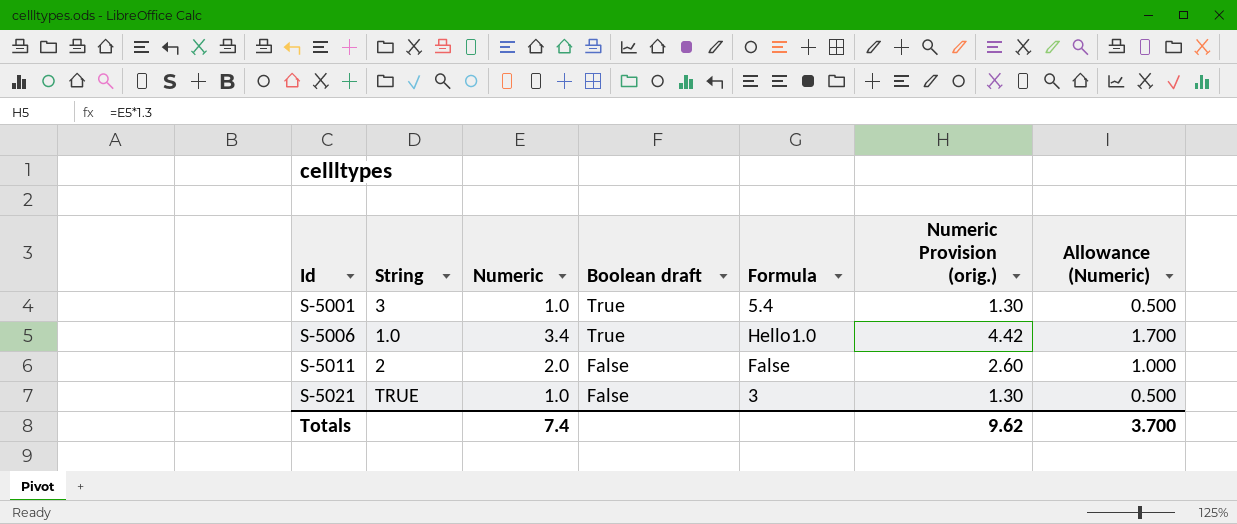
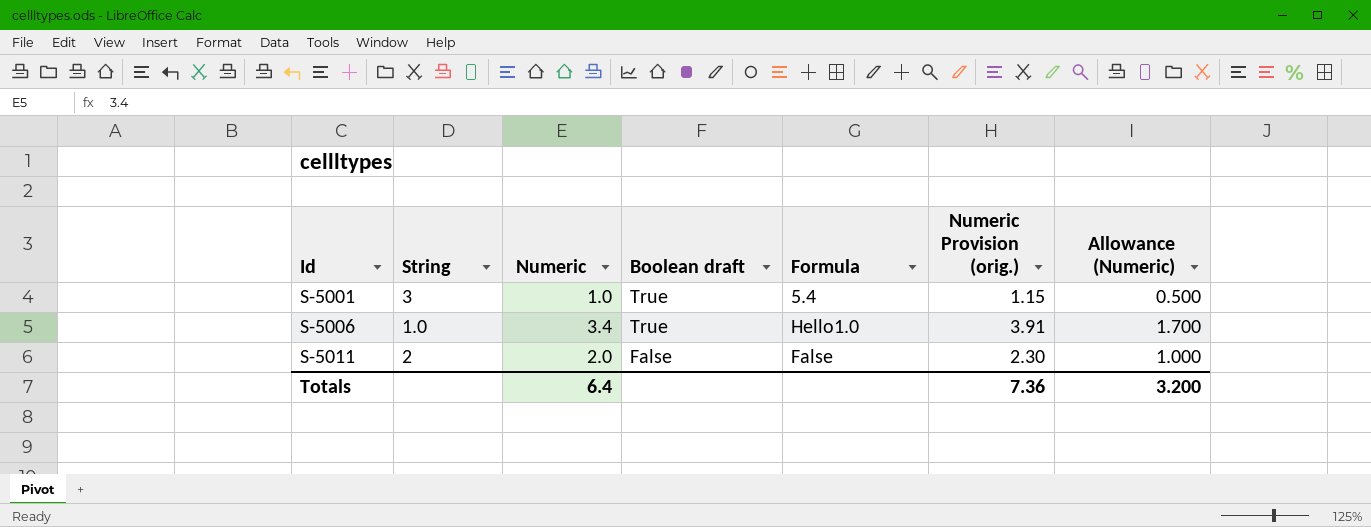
column Numeric Provision (orig.) | formula: [Numeric] * 1.3 -> [Numeric] * 1.15
row S-5021: TRUE | 1.0 | False | 3 | 1.30 | 0.500 -> none
Totals | Numeric: 7.4 -> 6.4
Totals | Numeric Provision (orig.): 9.62 -> 7.36
Totals | Allowance (Numeric): 3.700 -> 3.200

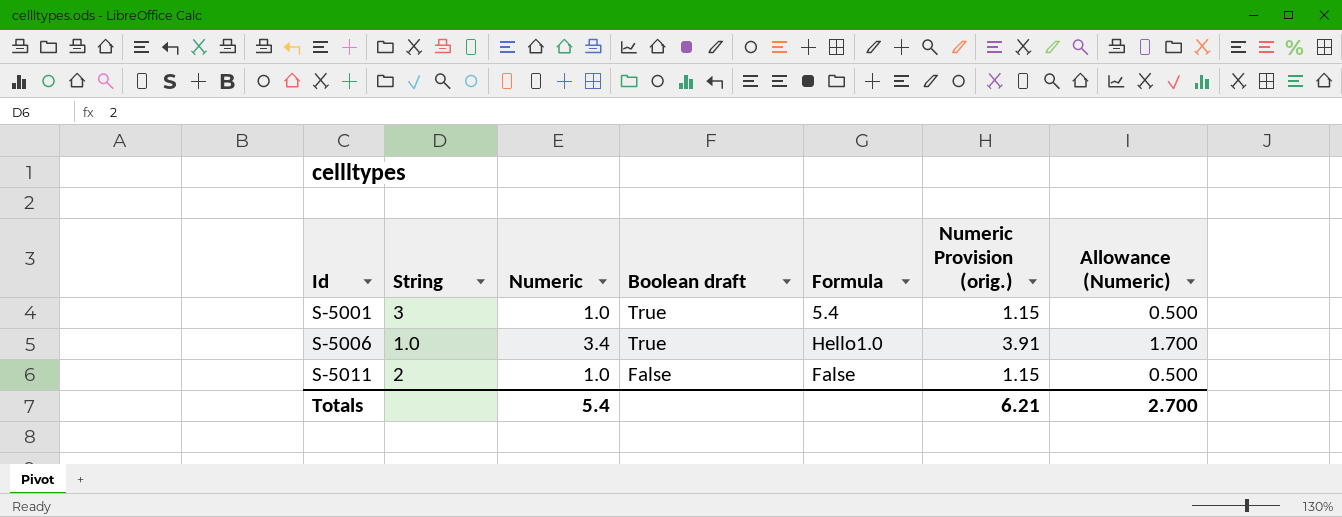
S-5011 | Numeric: 2.0 -> 1.0
S-5011 | Numeric Provision (orig.): 2.30 -> 1.15
S-5011 | Allowance (Numeric): 1.000 -> 0.500
Totals | Numeric: 6.4 -> 5.4
Totals | Numeric Provision (orig.): 7.36 -> 6.21
Totals | Allowance (Numeric): 3.200 -> 2.700

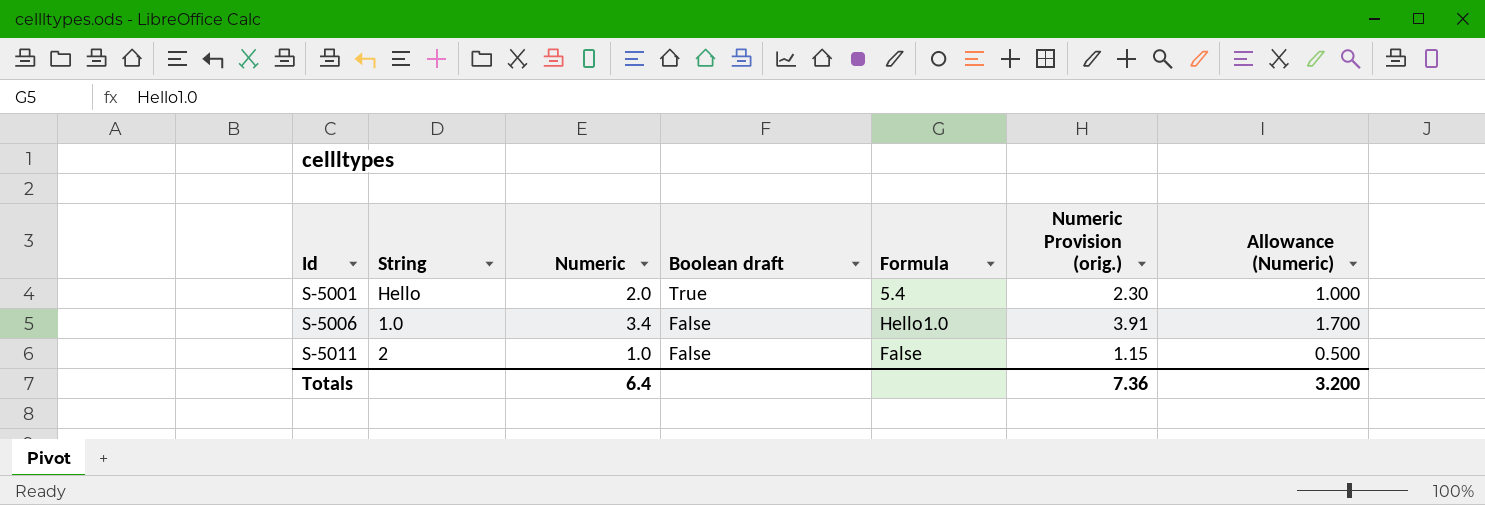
S-5001 | String: 3 -> Hello
S-5001 | Numeric: 1.0 -> 2.0
S-5001 | Numeric Provision (orig.): 1.15 -> 2.30
S-5001 | Allowance (Numeric): 0.500 -> 1.000
S-5006 | Boolean draft: True -> False
Totals | Numeric: 5.4 -> 6.4
Totals | Numeric Provision (orig.): 6.21 -> 7.36
Totals | Allowance (Numeric): 2.700 -> 3.200

